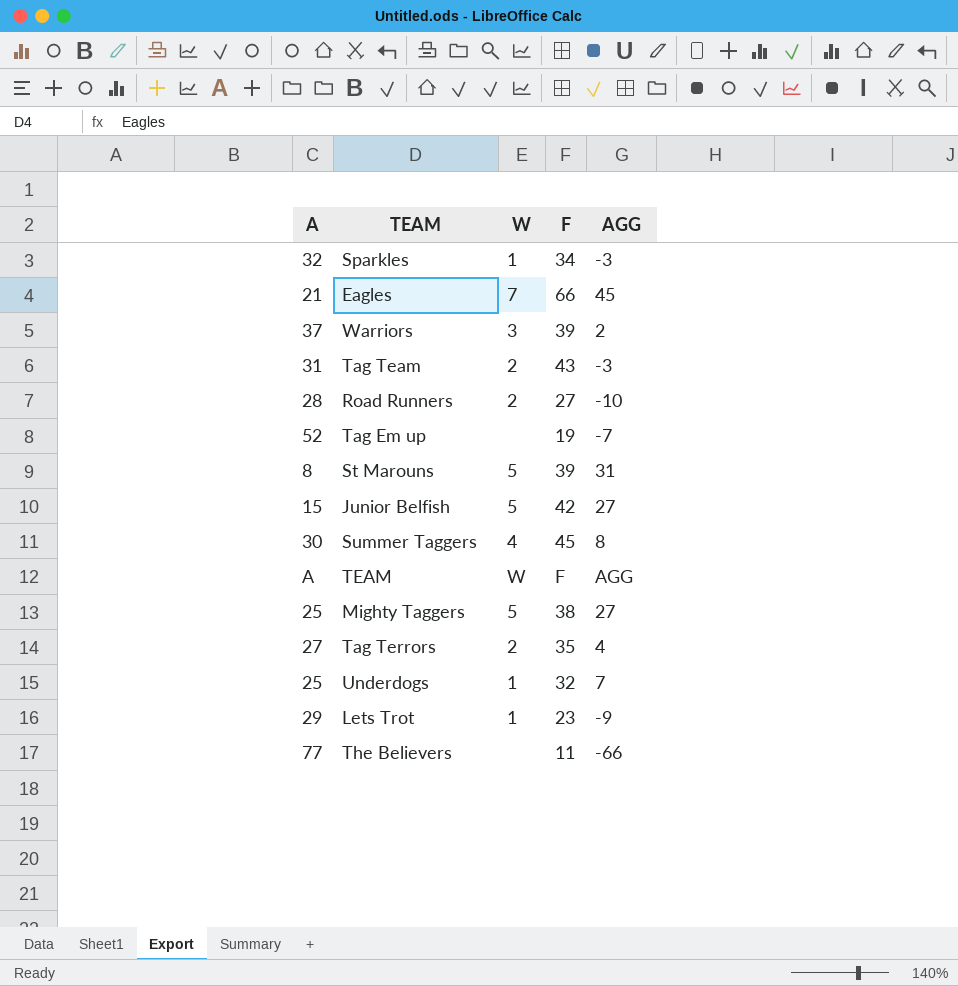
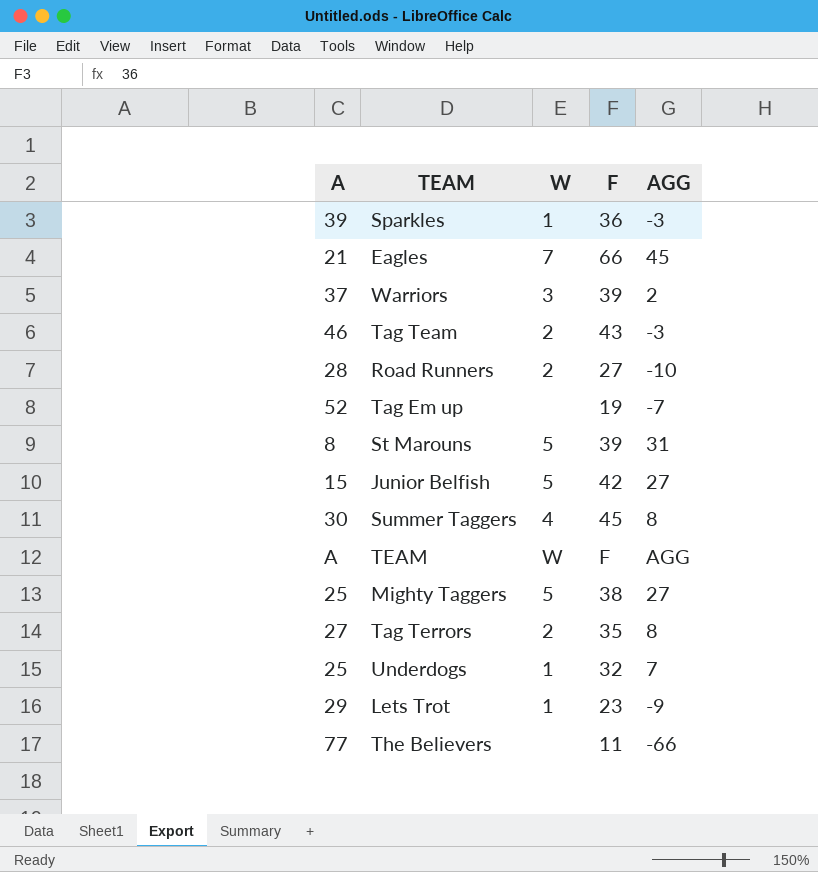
Sparkles | A: 32 -> 39
Sparkles | F: 34 -> 36
Tag Team | A: 31 -> 46
Tag Terrors | AGG: 4 -> 8

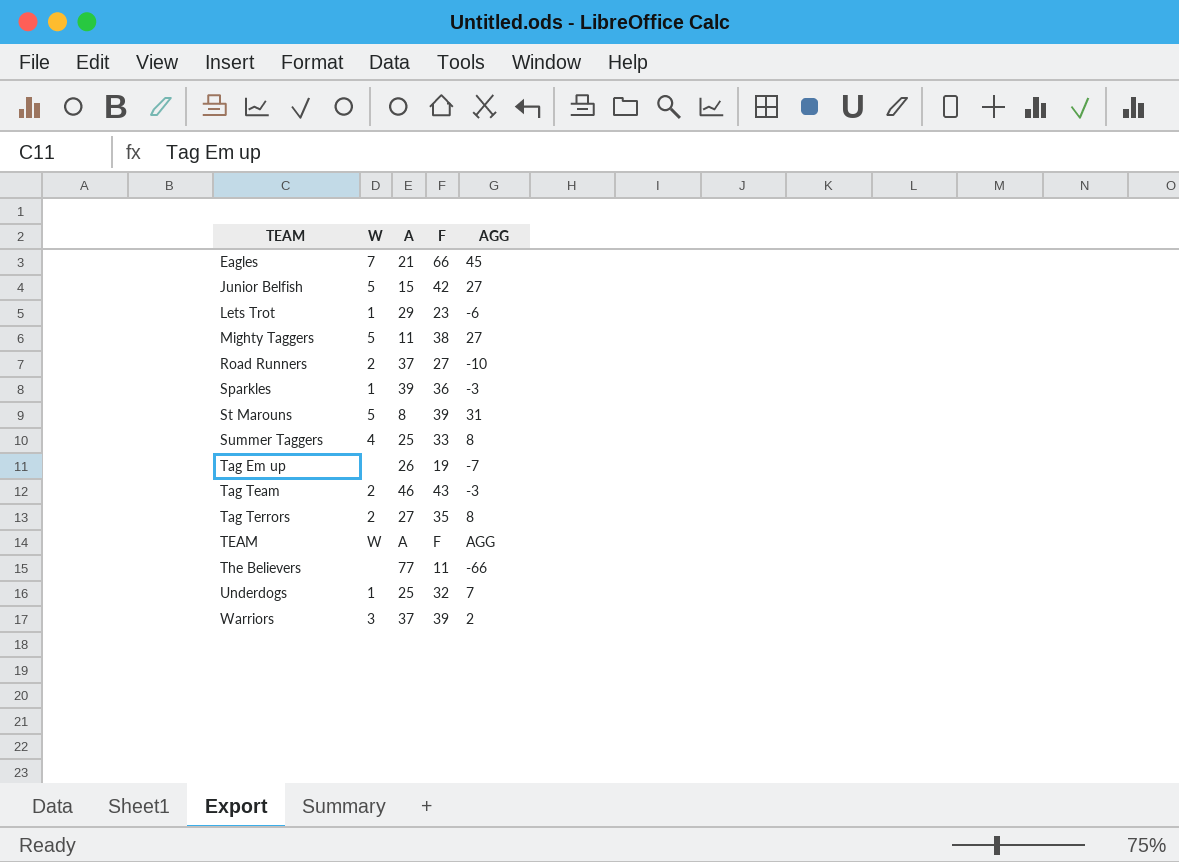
row order: none -> TEAM ascending
column A | position: 1 -> 3
Lets Trot | AGG: -9 -> -6
Mighty Taggers | A: 25 -> 11
Road Runners | A: 28 -> 37
Summer Taggers | A: 30 -> 25
Summer Taggers | F: 45 -> 33
Tag Em up | A: 52 -> 26

